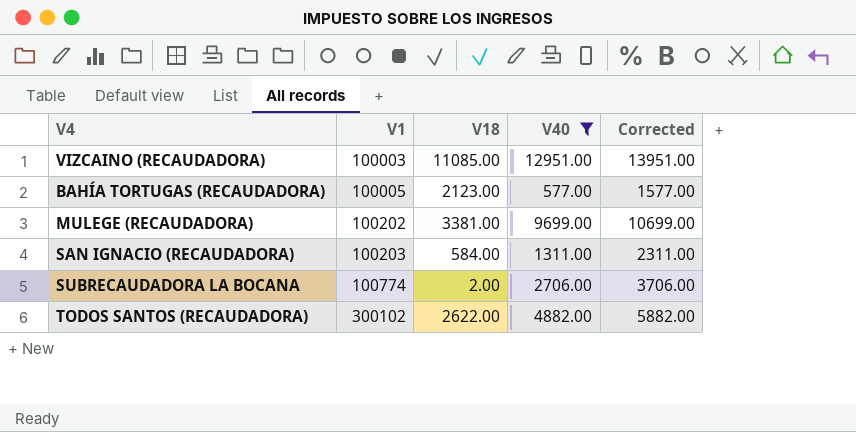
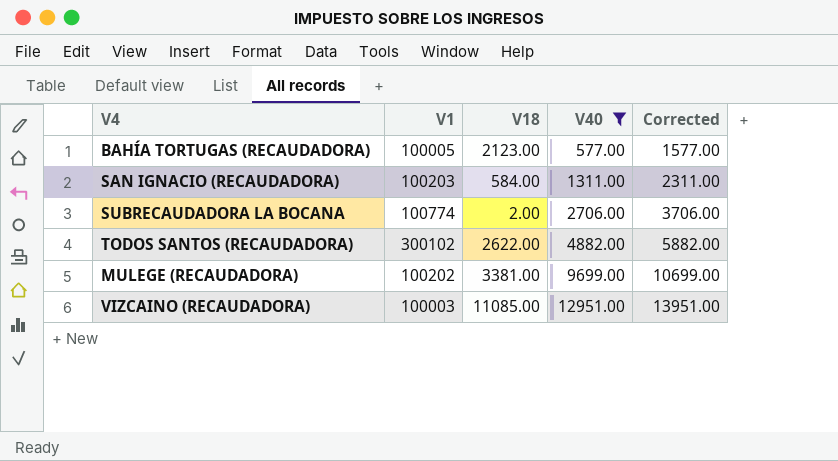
row order: V1 ascending -> V40 ascending

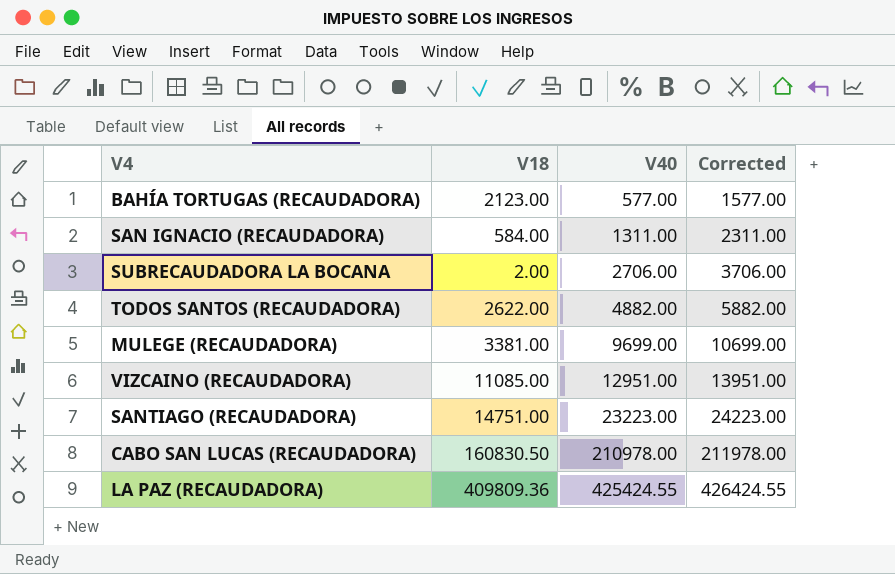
filter: V40 <= 12951.00 -> none
column V1 | position: 2 -> none

